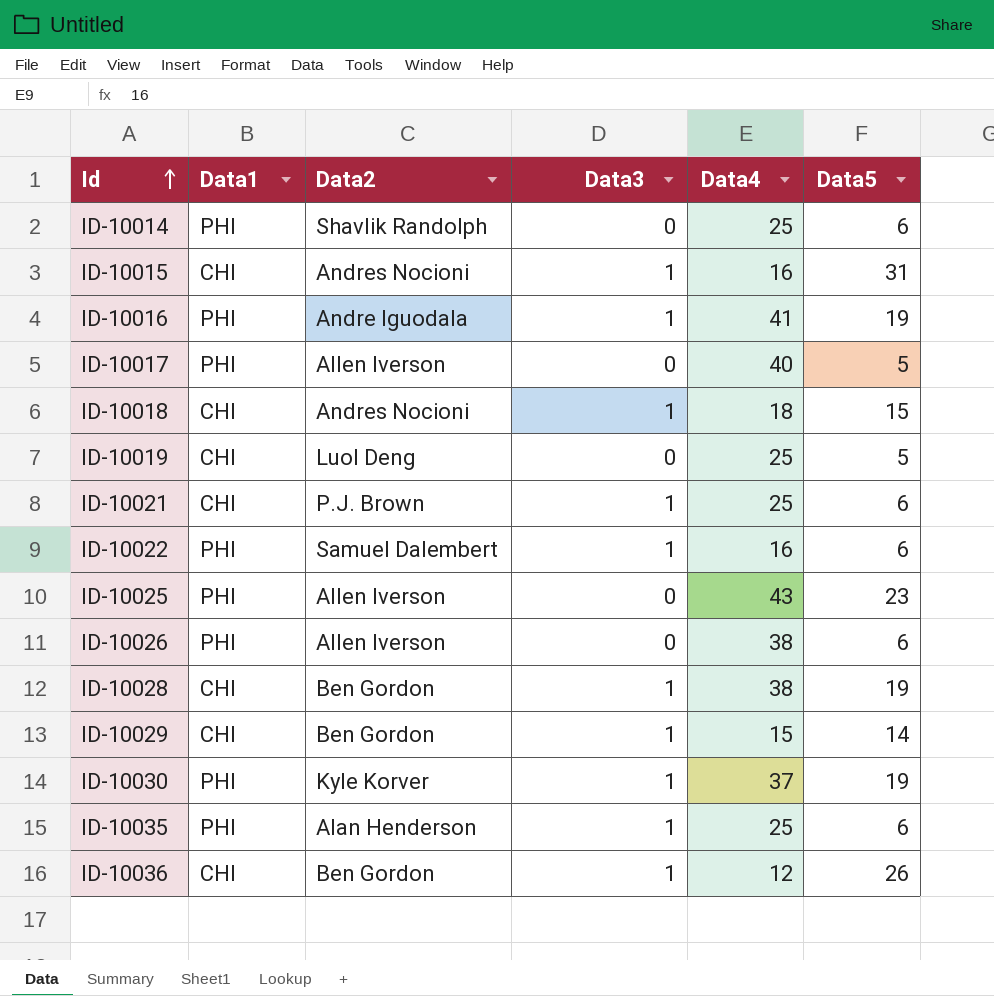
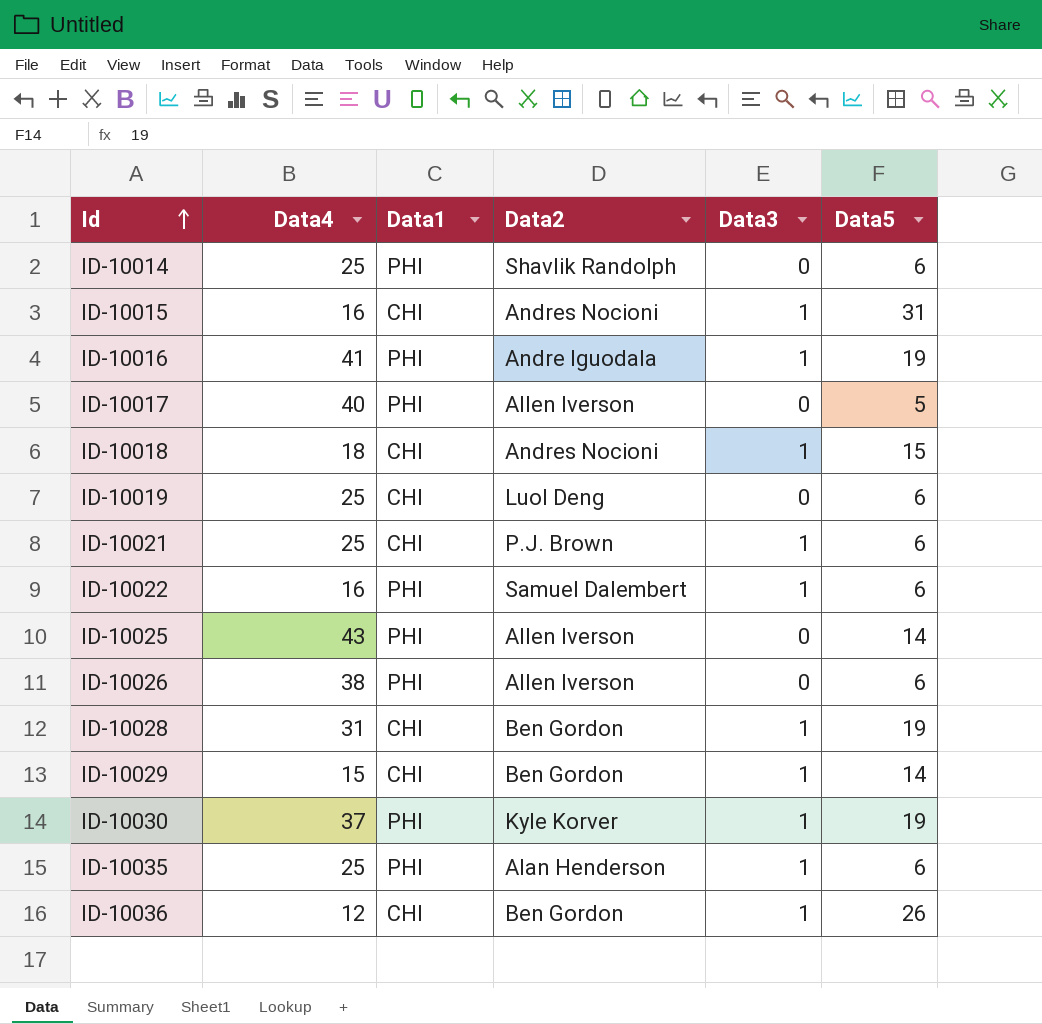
column Data4 | position: 5 -> 2
ID-10019 | Data5: 5 -> 6
ID-10025 | Data5: 23 -> 14
ID-10028 | Data4: 38 -> 31

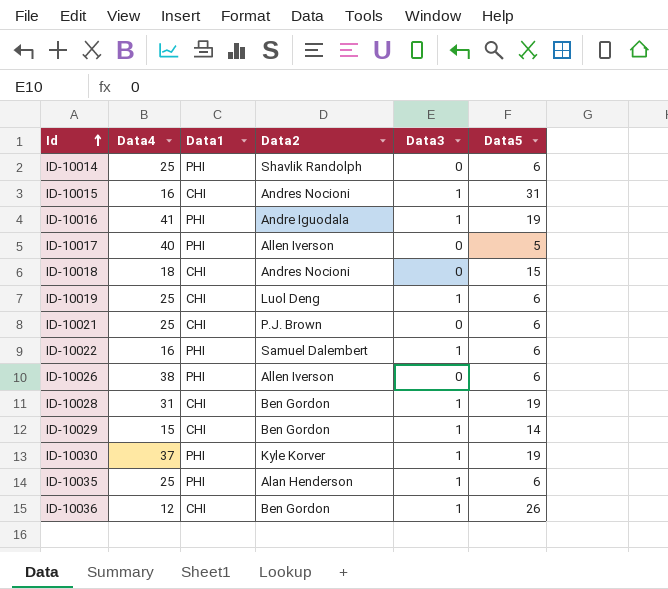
row ID-10025: 43 | PHI | Allen Iverson | 0 | 14 -> none
ID-10018 | Data3: 1 -> 0
ID-10019 | Data3: 0 -> 1
ID-10021 | Data3: 1 -> 0

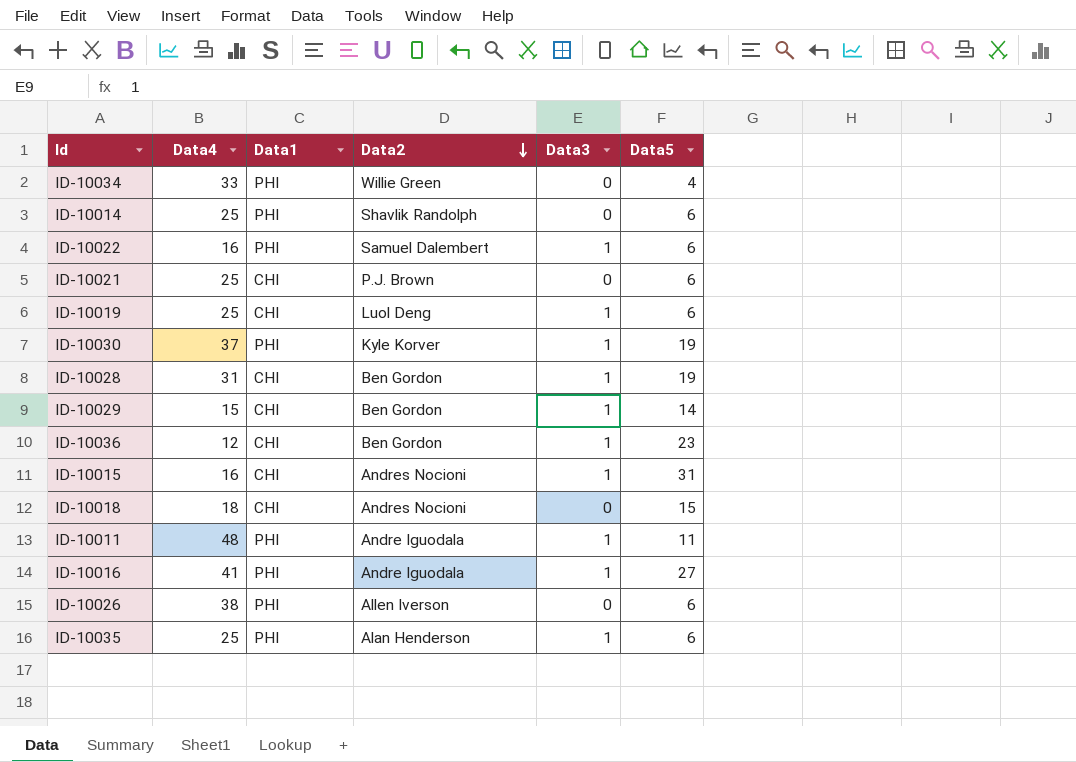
row order: Id ascending -> Data2 descending
row ID-10017: 40 | PHI | Allen Iverson | 0 | 5 -> none
row ID-10034: none -> 33 | PHI | Willie Green | 0 | 4
ID-10036 | Data5: 26 -> 23
row ID-10011: none -> 48 | PHI | Andre Iguodala | 1 | 11
ID-10016 | Data5: 19 -> 27

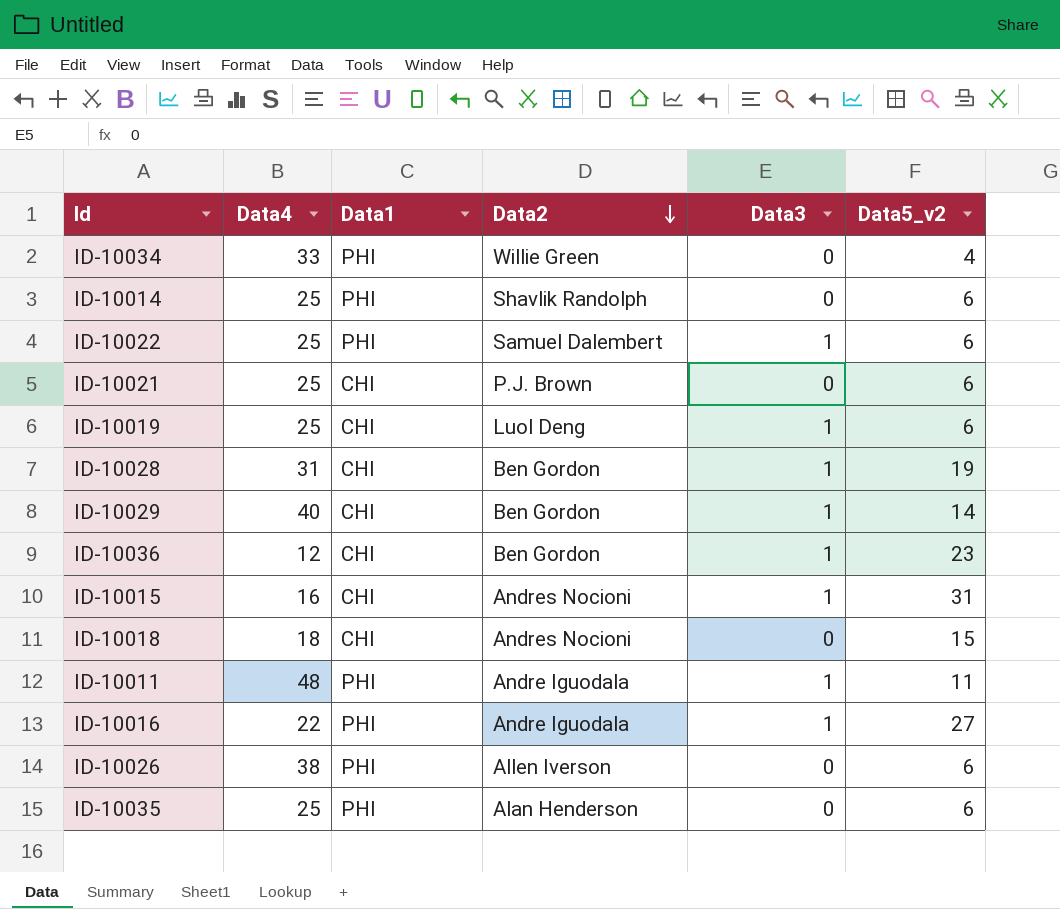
column name: Data5 -> Data5_v2
row ID-10030: 37 | PHI | Kyle Korver | 1 | 19 -> none
ID-10022 | Data4: 16 -> 25
ID-10029 | Data4: 15 -> 40
ID-10016 | Data4: 41 -> 22
ID-10035 | Data3: 1 -> 0

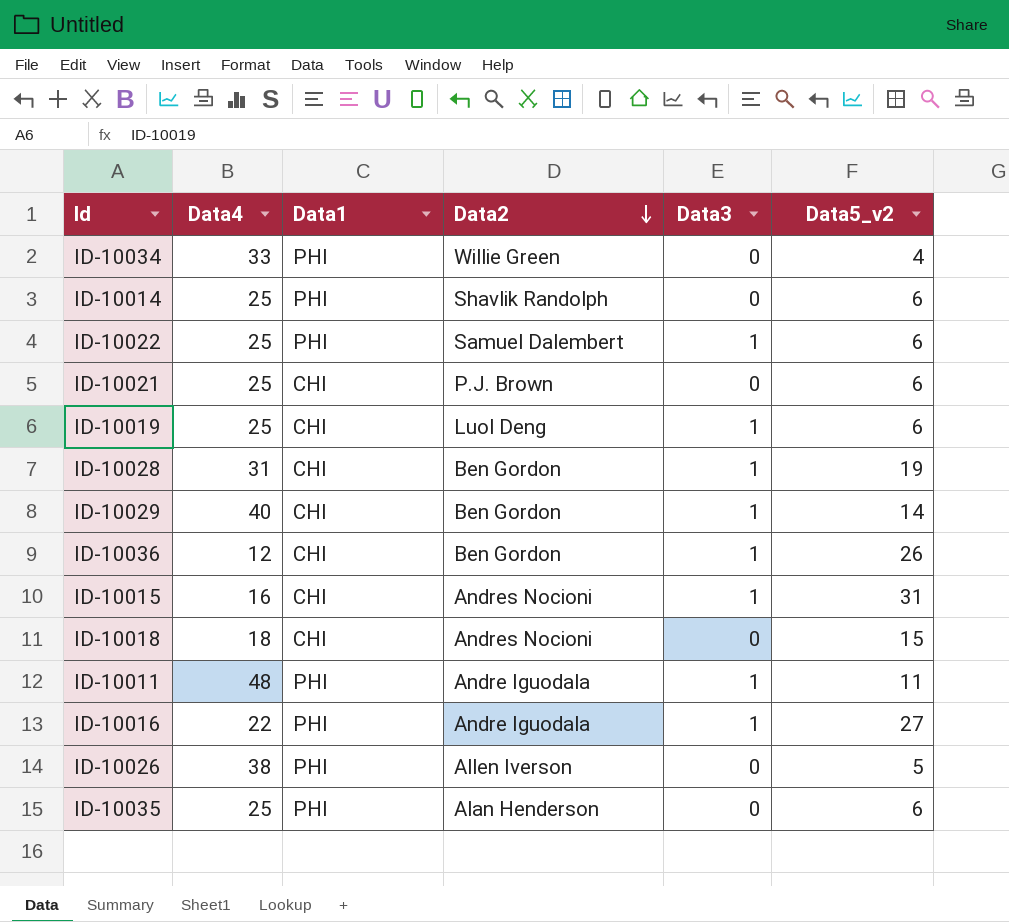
ID-10036 | Data5_v2: 23 -> 26
ID-10026 | Data5_v2: 6 -> 5

